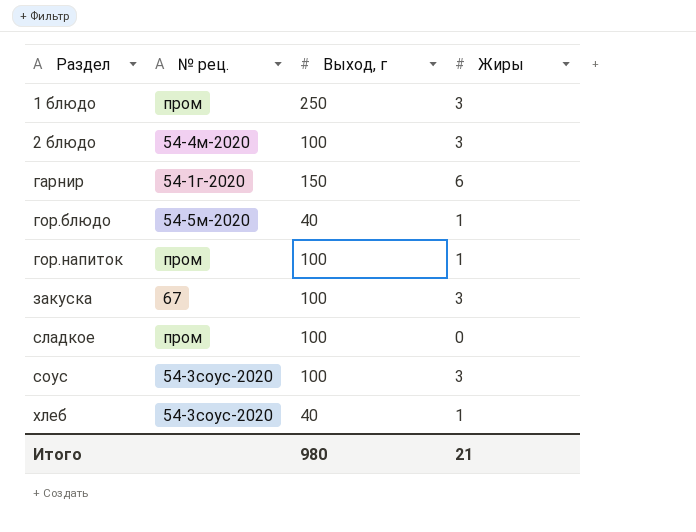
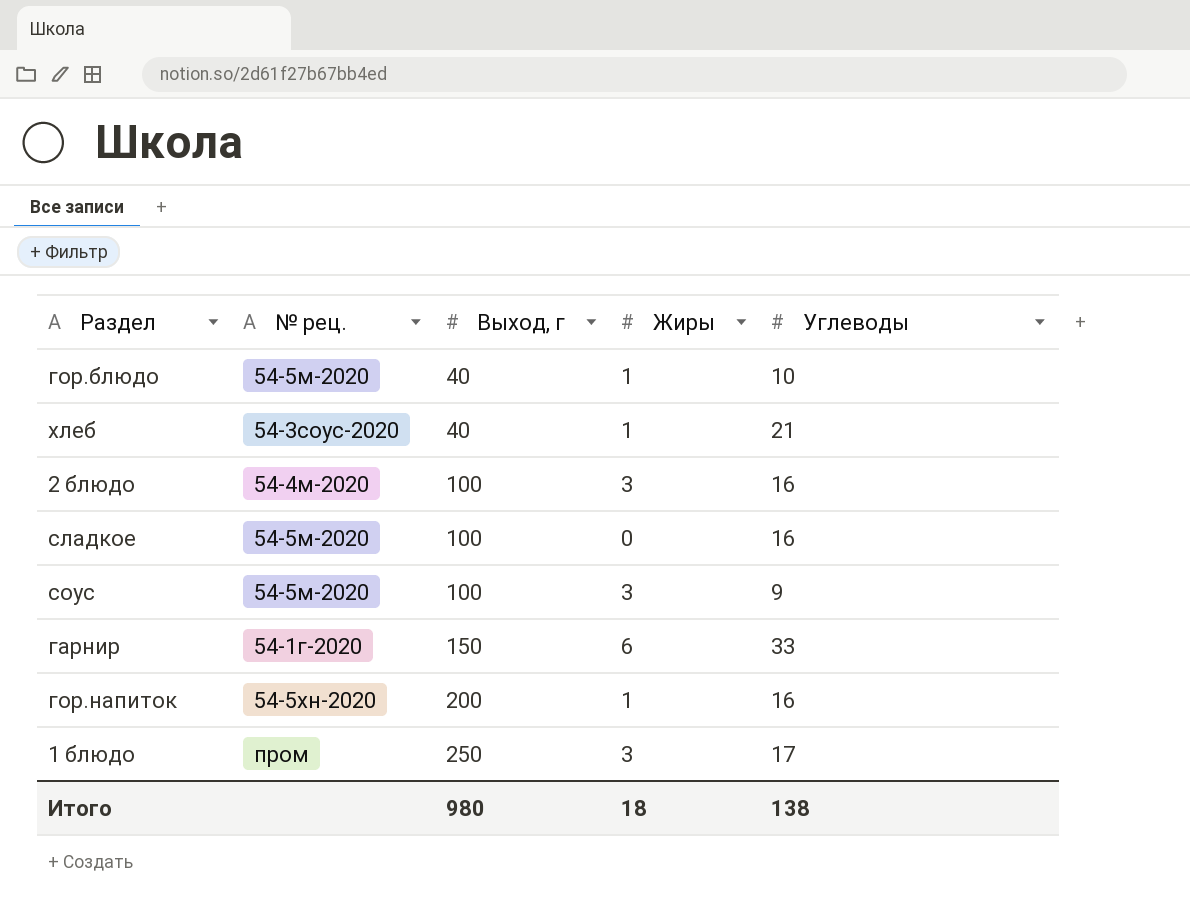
row order: Раздел ascending -> Выход, г ascending
column Углеводы | position: none -> 5
row закуска: 67 | 100 | 3 -> none
сладкое | № рец.: пром -> 54-5м-2020
соус | № рец.: 54-3соус-2020 -> 54-5м-2020
гор.напиток | № рец.: пром -> 54-5хн-2020
гор.напиток | Выход, г: 100 -> 200
Итого | Жиры: 21 -> 18

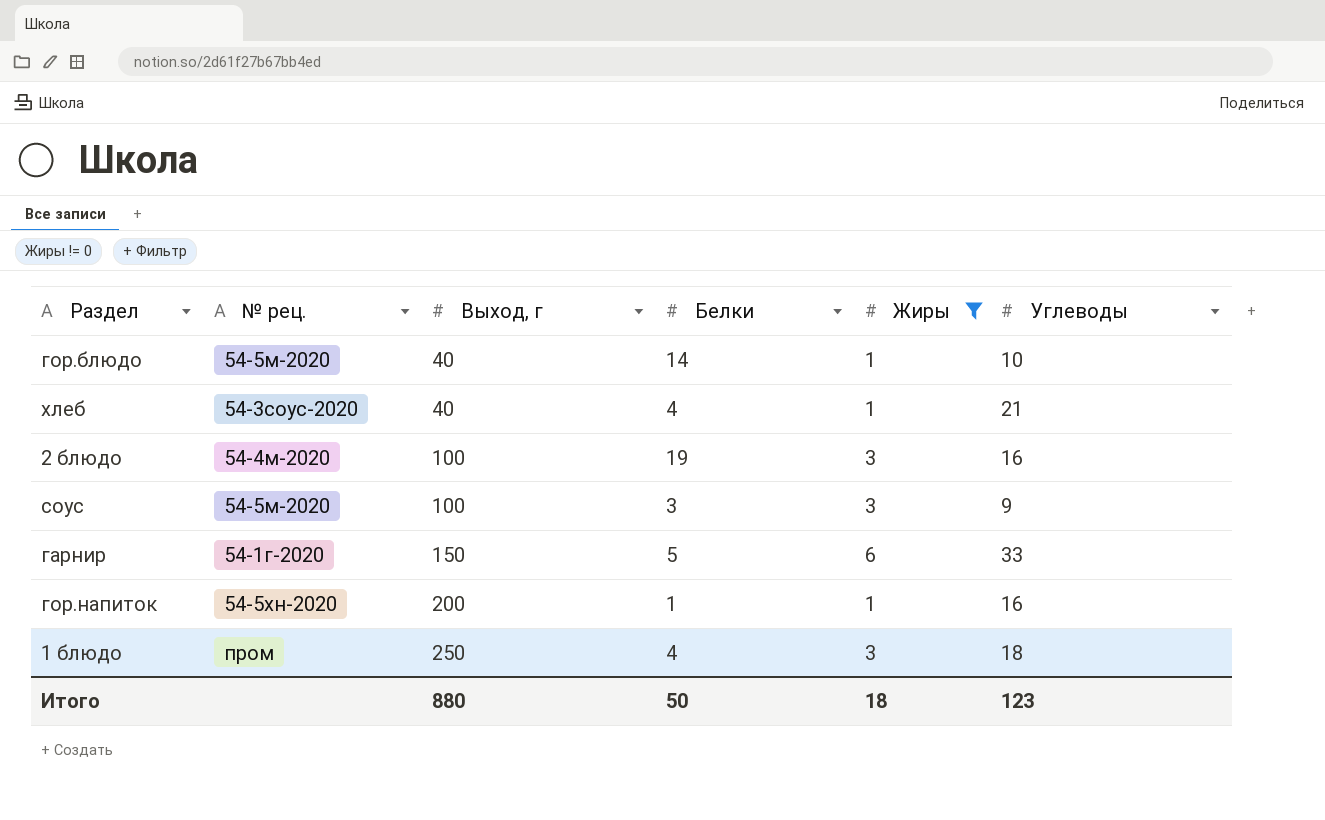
filter: none -> Жиры != 0
column Белки | position: none -> 4
1 блюдо | Углеводы: 17 -> 18
Итого | Выход, г: 980 -> 880
Итого | Углеводы: 138 -> 123

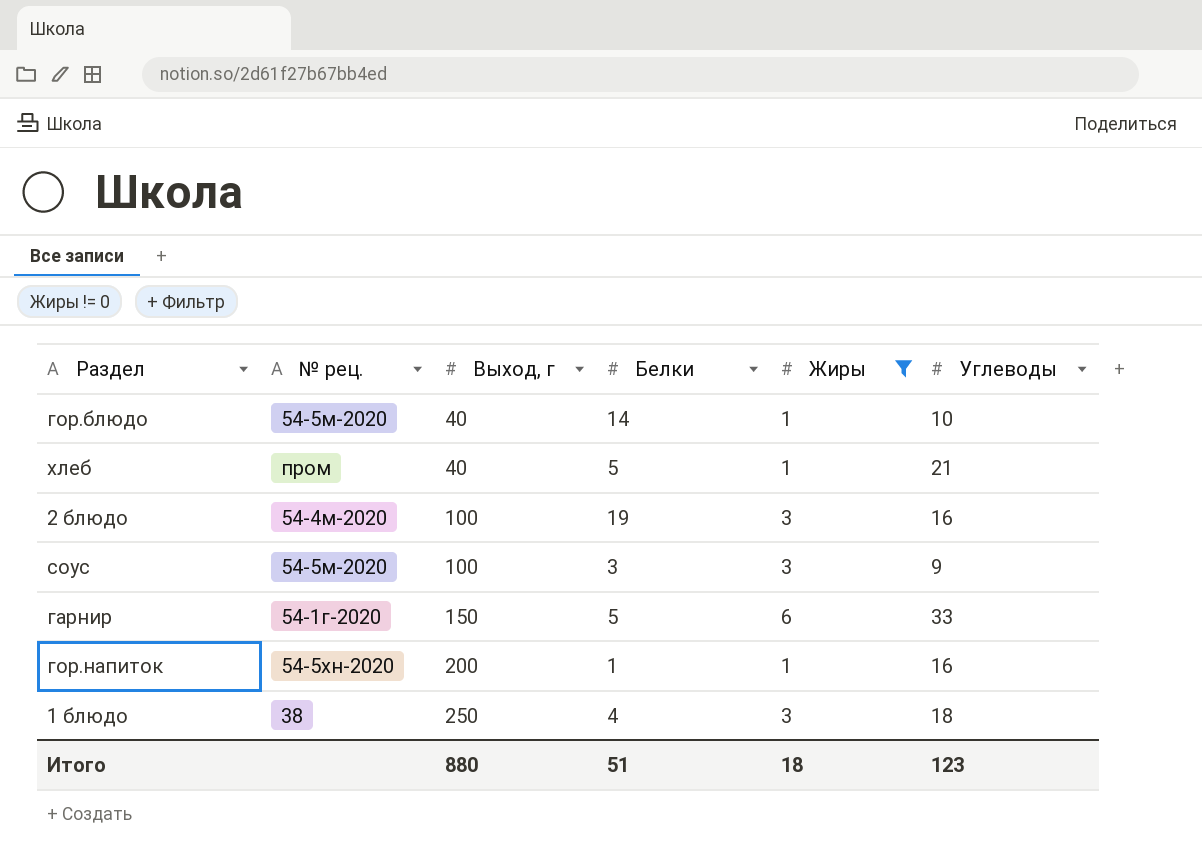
хлеб | № рец.: 54-3соус-2020 -> пром
хлеб | Белки: 4 -> 5
1 блюдо | № рец.: пром -> 38
Итого | Белки: 50 -> 51

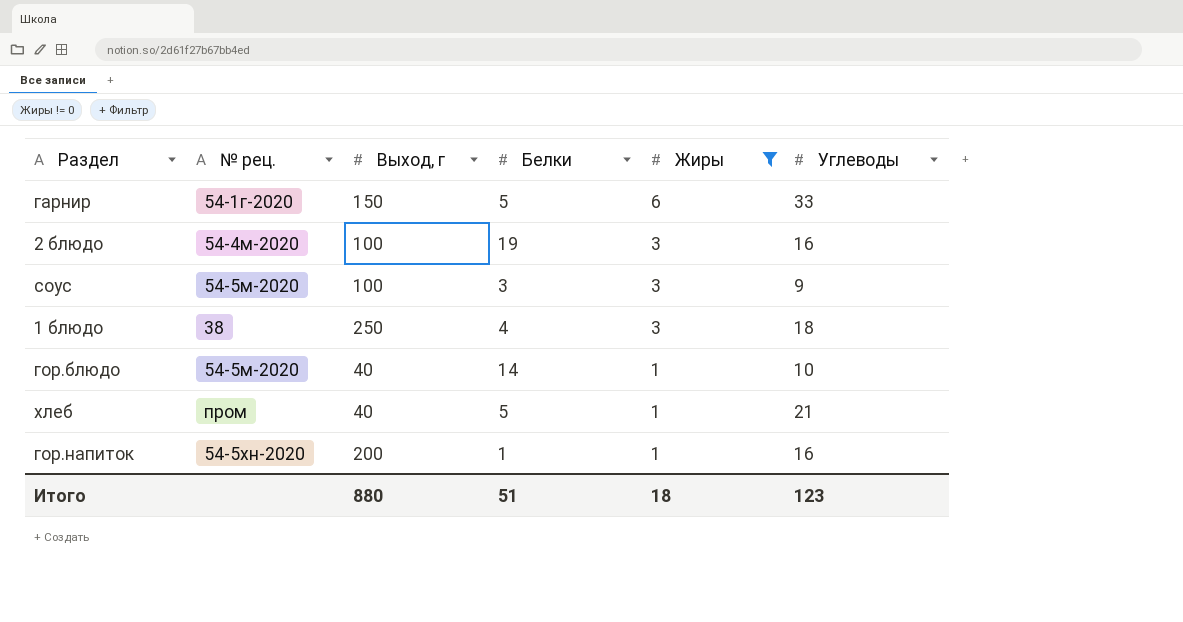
row order: Выход, г ascending -> Жиры descending

